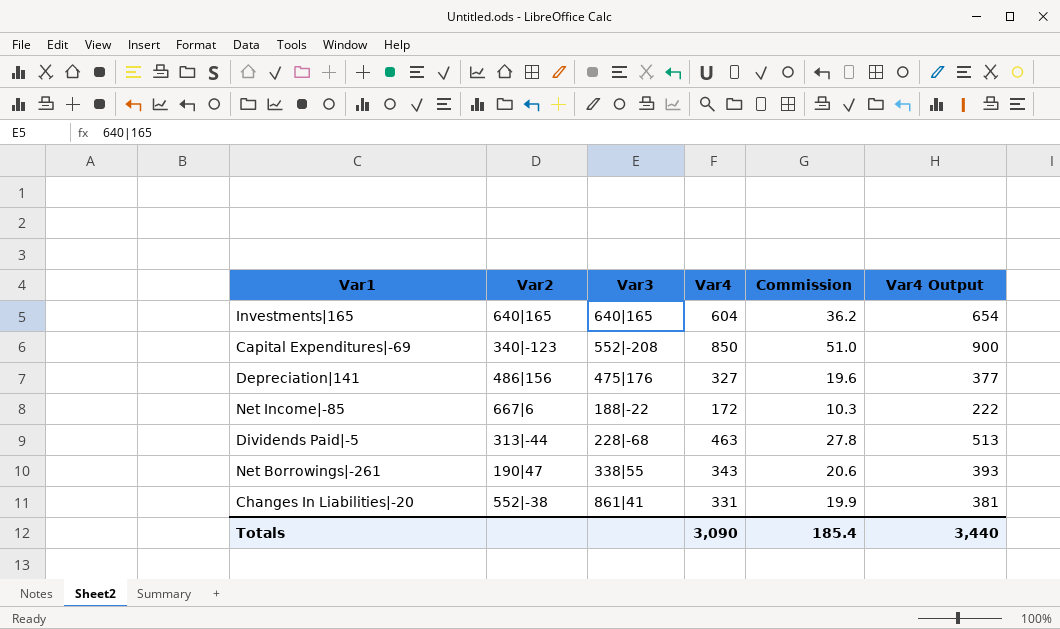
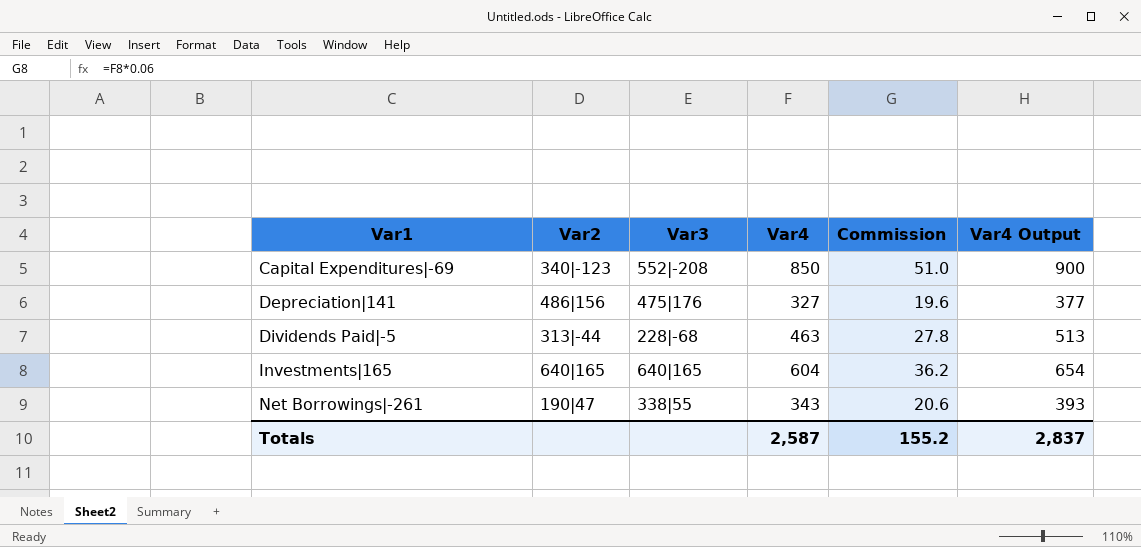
row order: none -> Var1 ascending
row Net Income|-85: 667|6 | 188|-22 | 172 | 10.3 | 222 -> none
row Changes In Liabilities|-20: 552|-38 | 861|41 | 331 | 19.9 | 381 -> none
Totals | Var4: 3,090 -> 2,587
Totals | Commission: 185.4 -> 155.2
Totals | Var4 Output: 3,440 -> 2,837

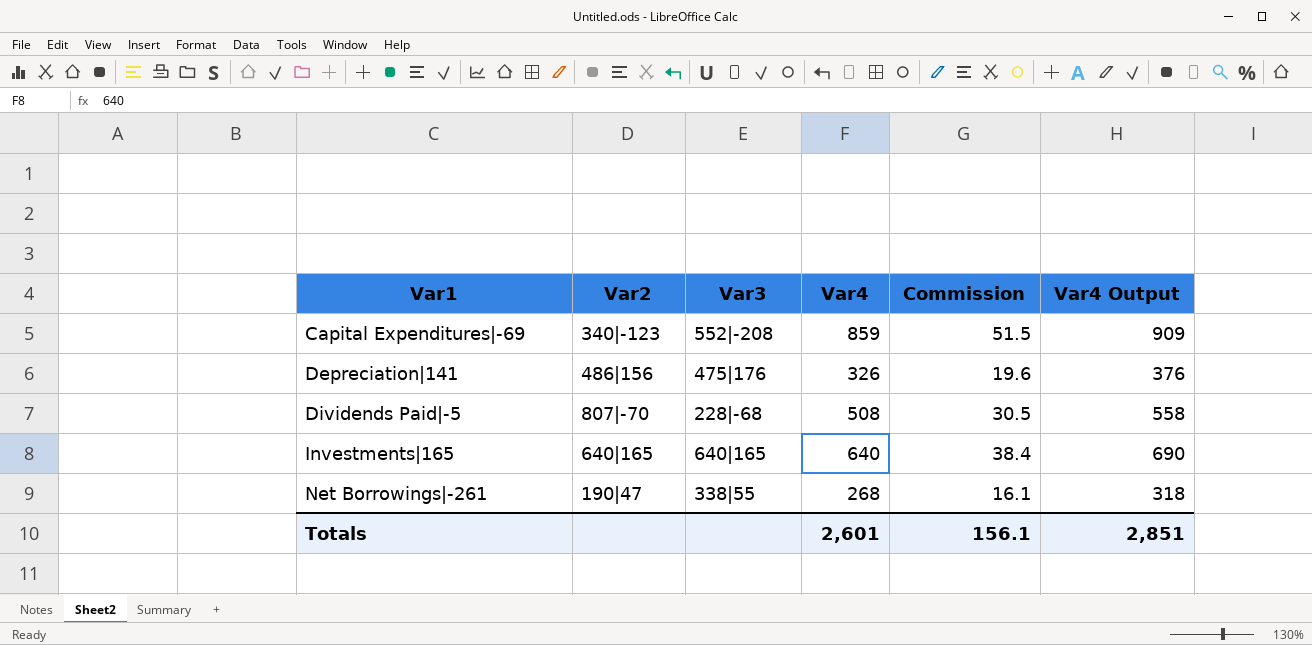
Capital Expenditures|-69 | Var4: 850 -> 859
Capital Expenditures|-69 | Commission: 51.0 -> 51.5
Capital Expenditures|-69 | Var4 Output: 900 -> 909
Depreciation|141 | Var4: 327 -> 326
Depreciation|141 | Var4 Output: 377 -> 376
Dividends Paid|-5 | Var2: 313|-44 -> 807|-70
Dividends Paid|-5 | Var4: 463 -> 508
Dividends Paid|-5 | Commission: 27.8 -> 30.5
Dividends Paid|-5 | Var4 Output: 513 -> 558
Investments|165 | Var4: 604 -> 640
Investments|165 | Commission: 36.2 -> 38.4
Investments|165 | Var4 Output: 654 -> 690
Net Borrowings|-261 | Var4: 343 -> 268
Net Borrowings|-261 | Commission: 20.6 -> 16.1
Net Borrowings|-261 | Var4 Output: 393 -> 318
Totals | Var4: 2,587 -> 2,601
Totals | Commission: 155.2 -> 156.1
Totals | Var4 Output: 2,837 -> 2,851

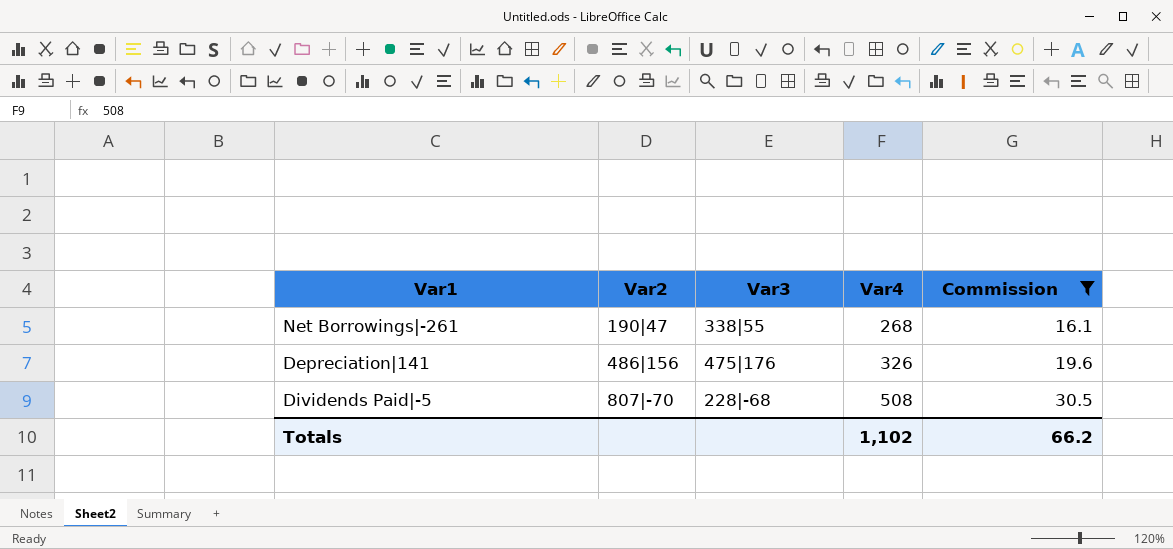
filter: none -> Commission <= 30.5
row order: Var1 ascending -> Var2 ascending
column Var4 Output | formula: [Var4] + 50 -> none
Totals | Var4: 2,601 -> 1,102
Totals | Commission: 156.1 -> 66.2

